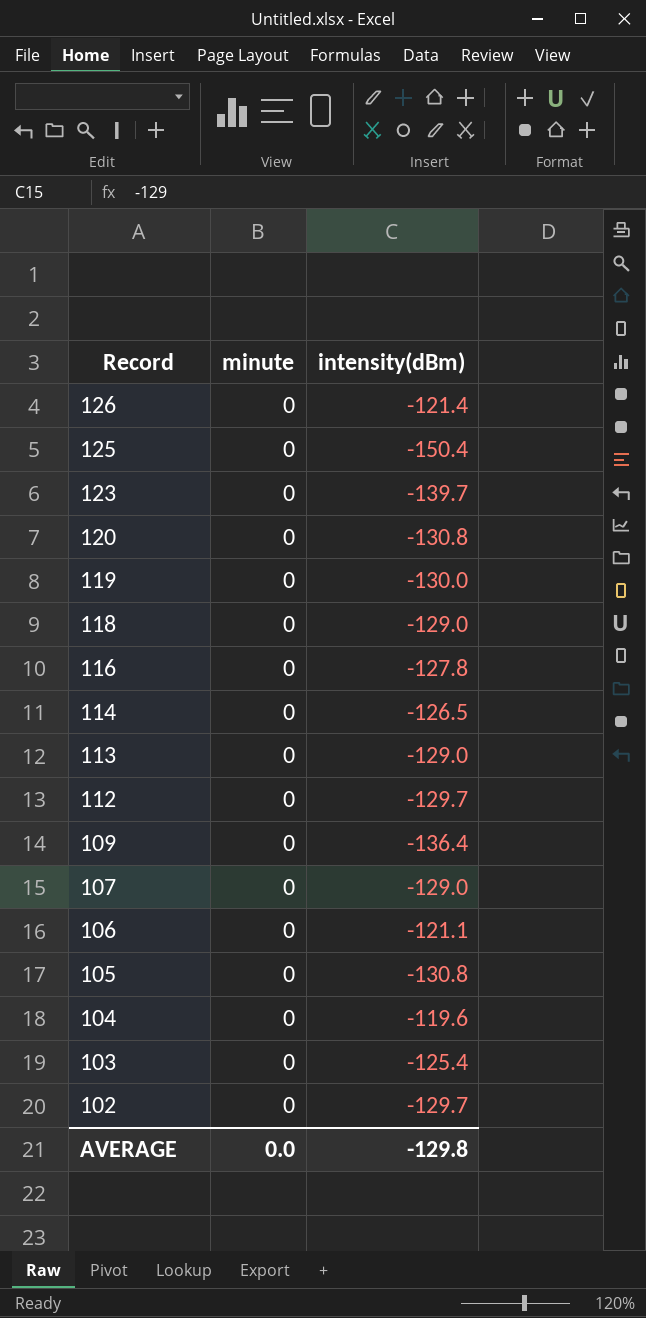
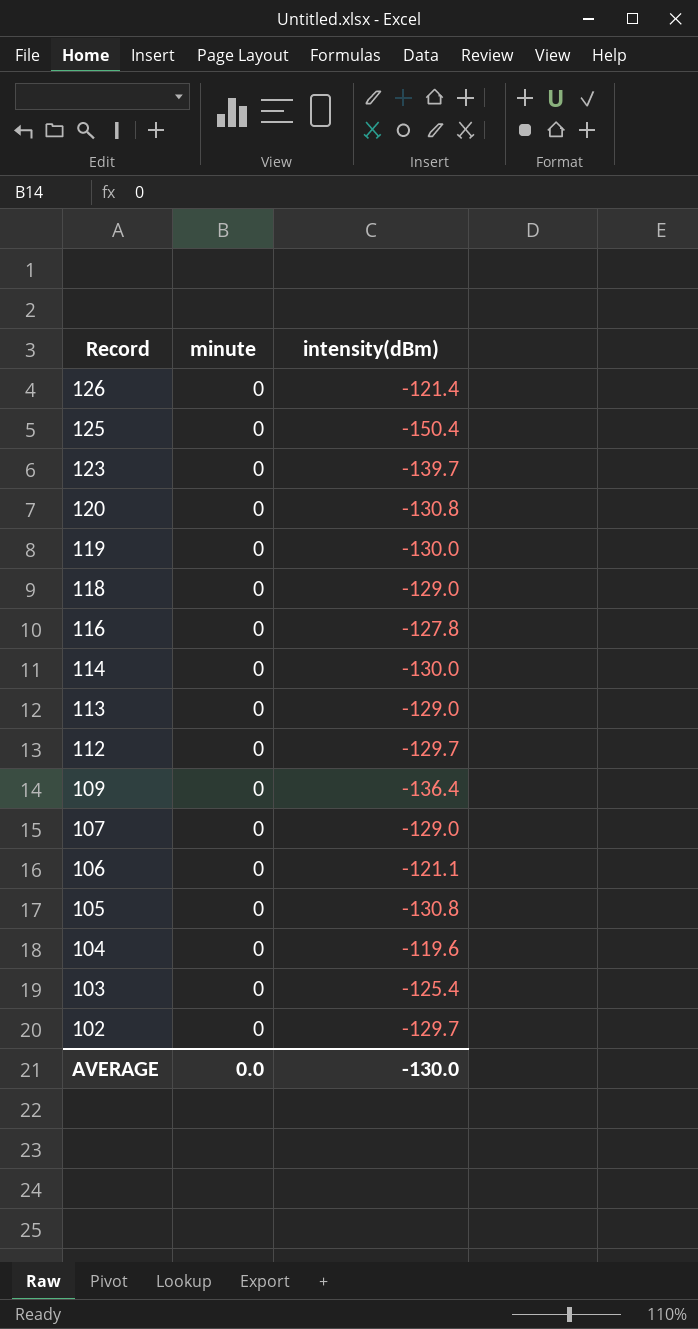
114 | intensity(dBm): -126.5 -> -130.0
AVERAGE | intensity(dBm): -129.8 -> -130.0

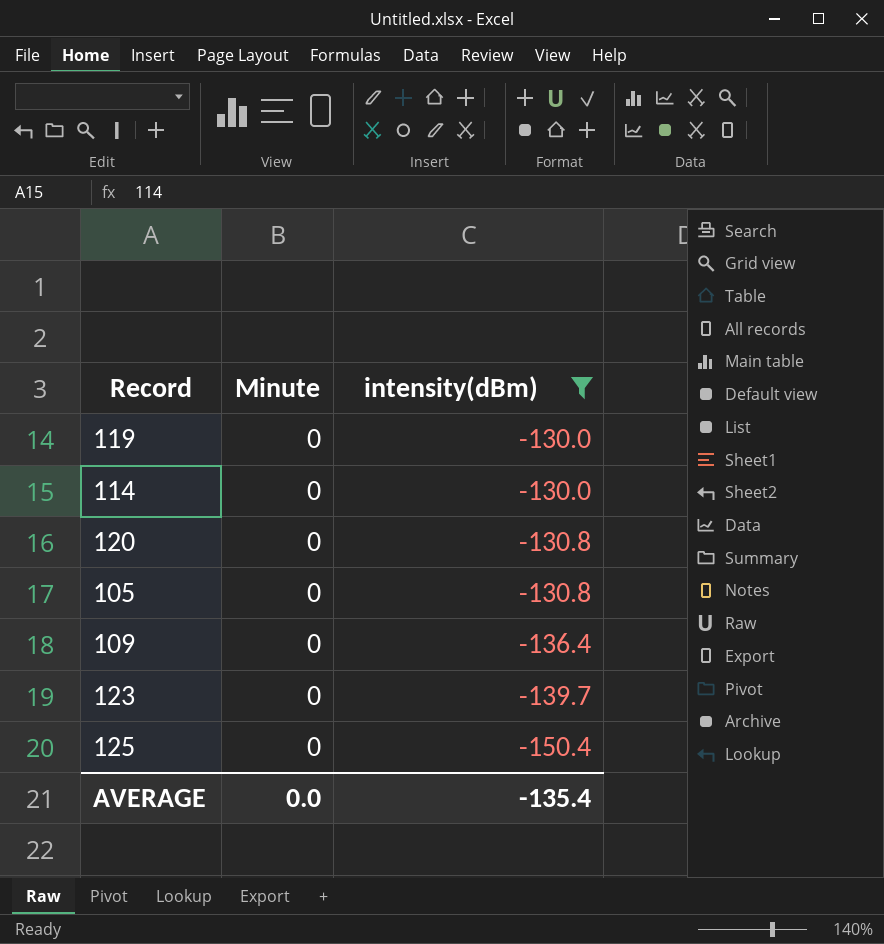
filter: none -> intensity(dBm) <= -130.0
row order: Record descending -> intensity(dBm) descending
column name: minute -> Minute
AVERAGE | intensity(dBm): -130.0 -> -135.4

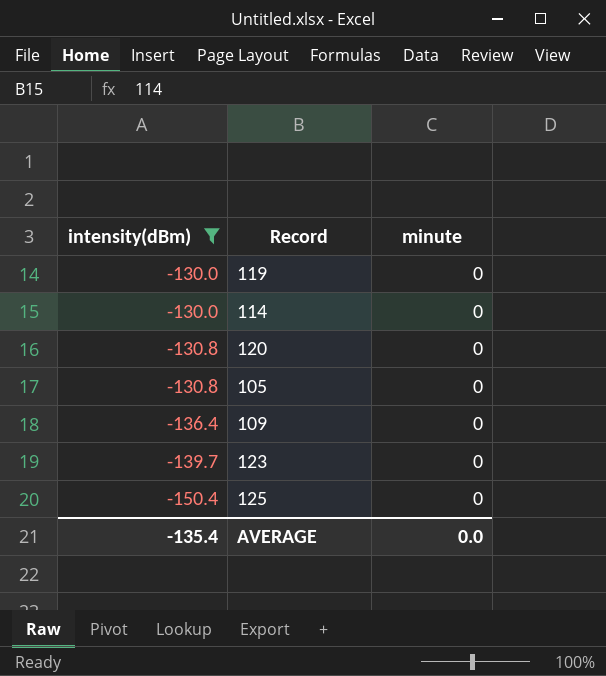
column intensity(dBm) | position: 3 -> 1
column name: Minute -> minute

